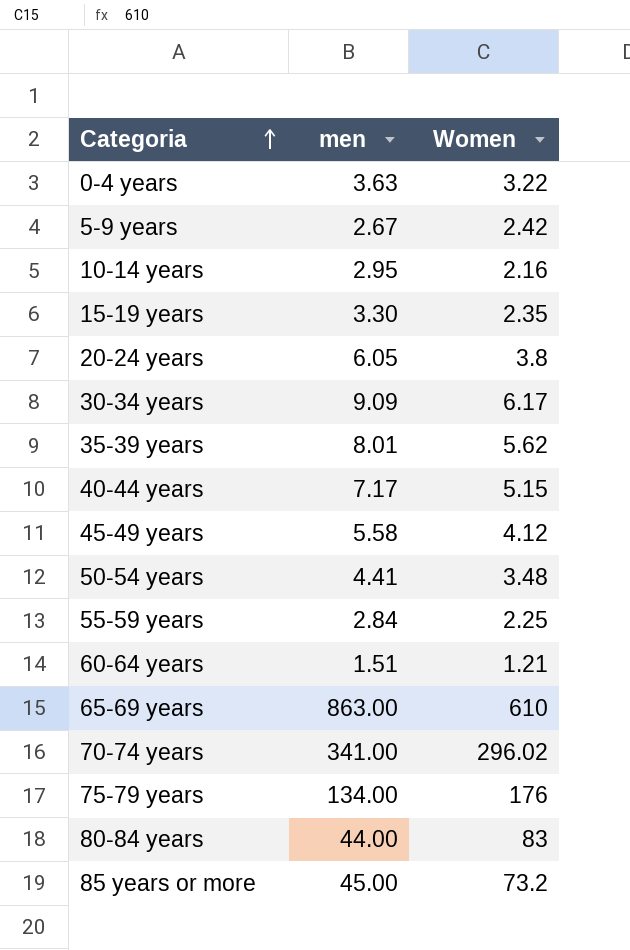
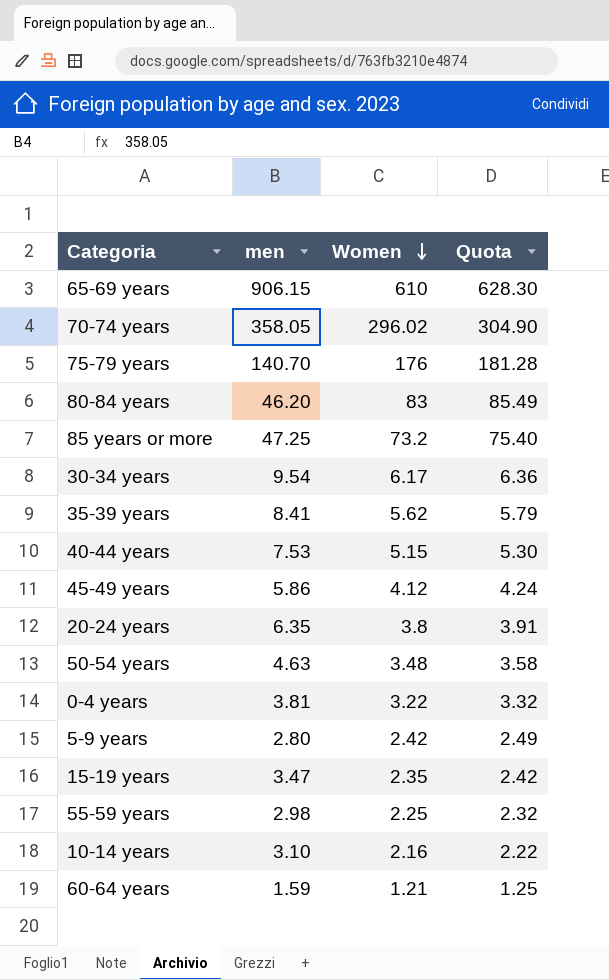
row order: Categoria ascending -> Women descending
column Quota | formula: none -> [Women] * 1.03
65-69 years | men: 863.00 -> 906.15
70-74 years | men: 341.00 -> 358.05
75-79 years | men: 134.00 -> 140.70
80-84 years | men: 44.00 -> 46.20
85 years or more | men: 45.00 -> 47.25
30-34 years | men: 9.09 -> 9.54
35-39 years | men: 8.01 -> 8.41
40-44 years | men: 7.17 -> 7.53
45-49 years | men: 5.58 -> 5.86
20-24 years | men: 6.05 -> 6.35
50-54 years | men: 4.41 -> 4.63
0-4 years | men: 3.63 -> 3.81
5-9 years | men: 2.67 -> 2.80
15-19 years | men: 3.30 -> 3.47
55-59 years | men: 2.84 -> 2.98
10-14 years | men: 2.95 -> 3.10
60-64 years | men: 1.51 -> 1.59

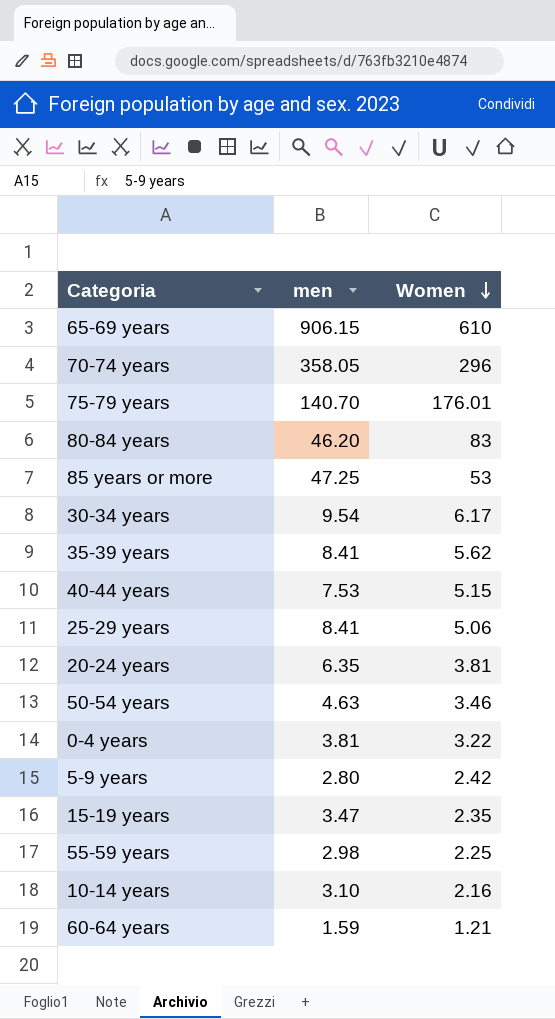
column Quota | formula: [Women] * 1.03 -> none
row 45-49 years: 5.86 | 4.12 | 4.24 -> none
70-74 years | Women: 296.02 -> 296
75-79 years | Women: 176 -> 176.01
85 years or more | Women: 73.2 -> 53
row 25-29 years: none -> 8.41 | 5.06
20-24 years | Women: 3.8 -> 3.81
50-54 years | Women: 3.48 -> 3.46

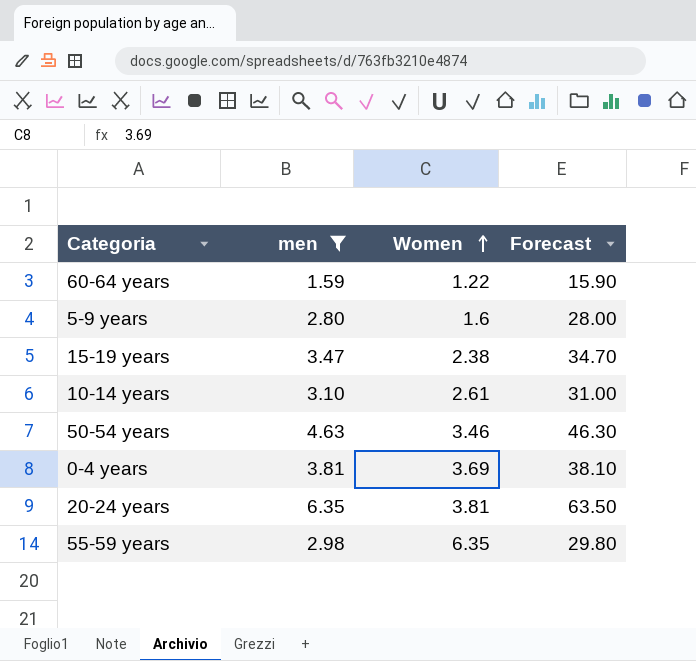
filter: none -> men <= 6.35
row order: Women descending -> Women ascending
column Forecast | formula: none -> [men] * 10
60-64 years | Women: 1.21 -> 1.22
5-9 years | Women: 2.42 -> 1.6
15-19 years | Women: 2.35 -> 2.38
10-14 years | Women: 2.16 -> 2.61
0-4 years | Women: 3.22 -> 3.69
55-59 years | Women: 2.25 -> 6.35

